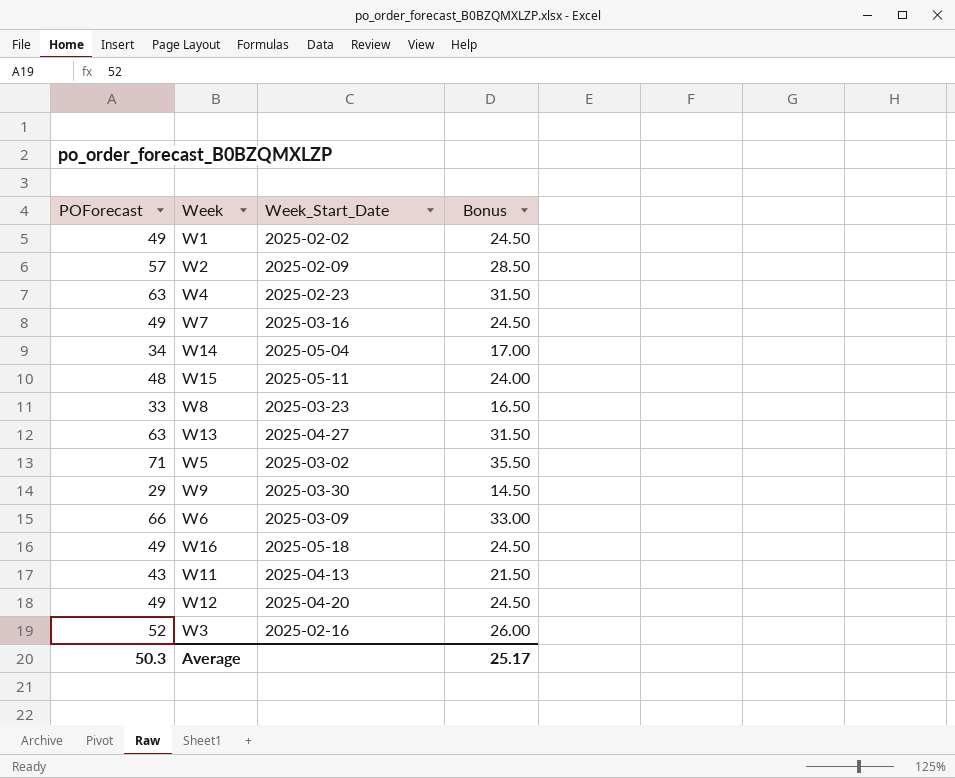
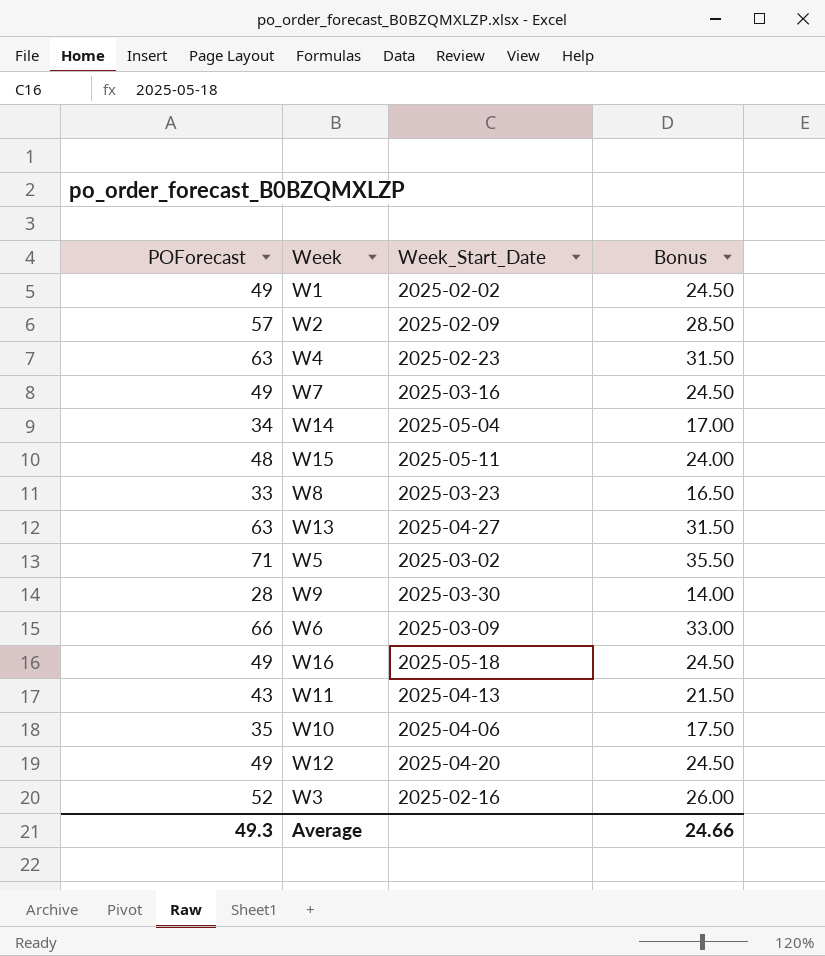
W9 | POForecast: 29 -> 28
W9 | Bonus: 14.50 -> 14.00
row W10: none -> 35 | 2025-04-06 | 17.50
Average | POForecast: 50.3 -> 49.3
Average | Bonus: 25.17 -> 24.66

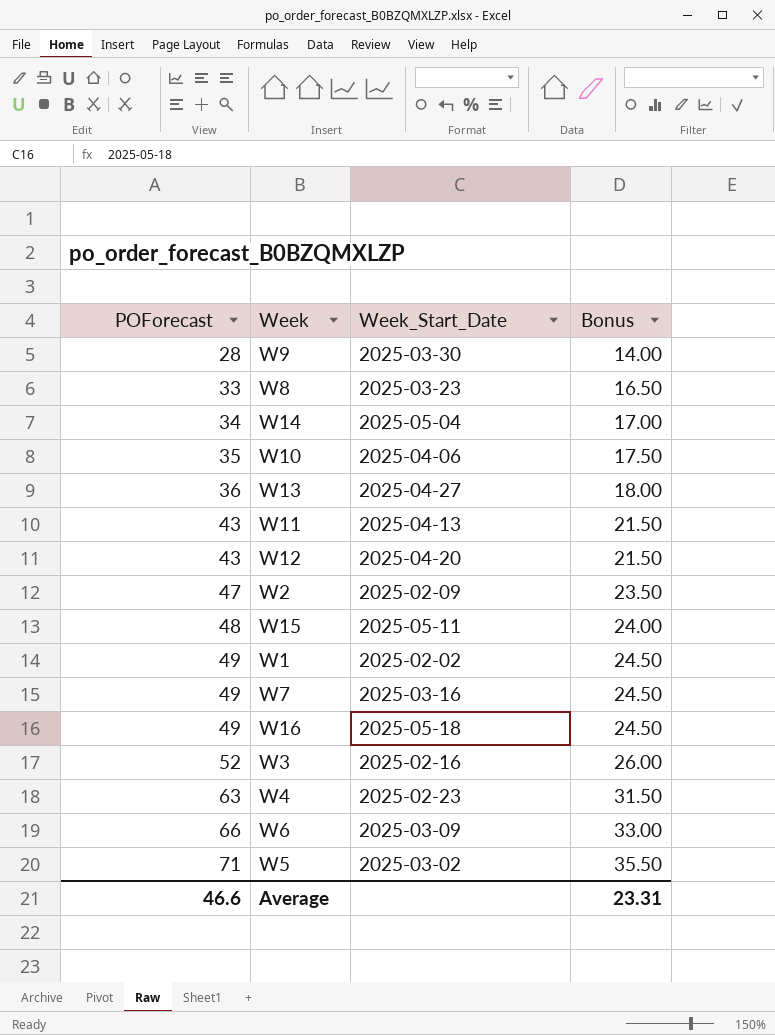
row order: none -> POForecast ascending
W13 | POForecast: 63 -> 36
W13 | Bonus: 31.50 -> 18.00
W12 | POForecast: 49 -> 43
W12 | Bonus: 24.50 -> 21.50
W2 | POForecast: 57 -> 47
W2 | Bonus: 28.50 -> 23.50
Average | POForecast: 49.3 -> 46.6
Average | Bonus: 24.66 -> 23.31

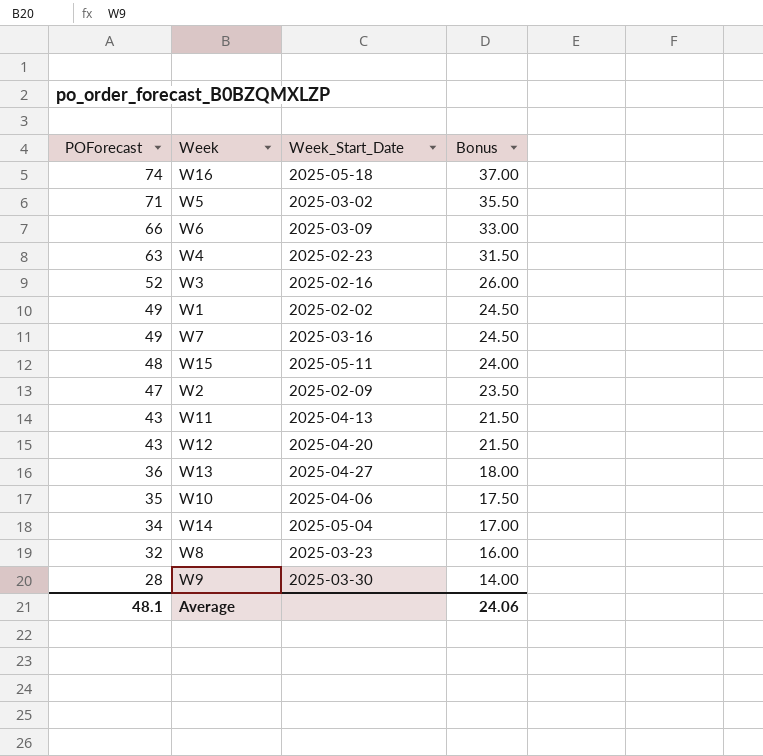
row order: POForecast ascending -> POForecast descending
W16 | POForecast: 49 -> 74
W16 | Bonus: 24.50 -> 37.00
W8 | POForecast: 33 -> 32
W8 | Bonus: 16.50 -> 16.00
Average | POForecast: 46.6 -> 48.1
Average | Bonus: 23.31 -> 24.06

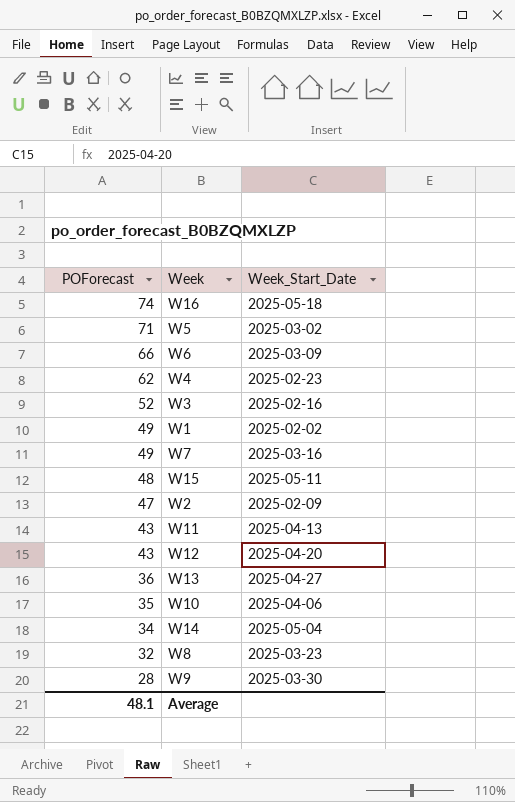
column Bonus | formula: [POForecast] * 0.5 -> none
W4 | POForecast: 63 -> 62

